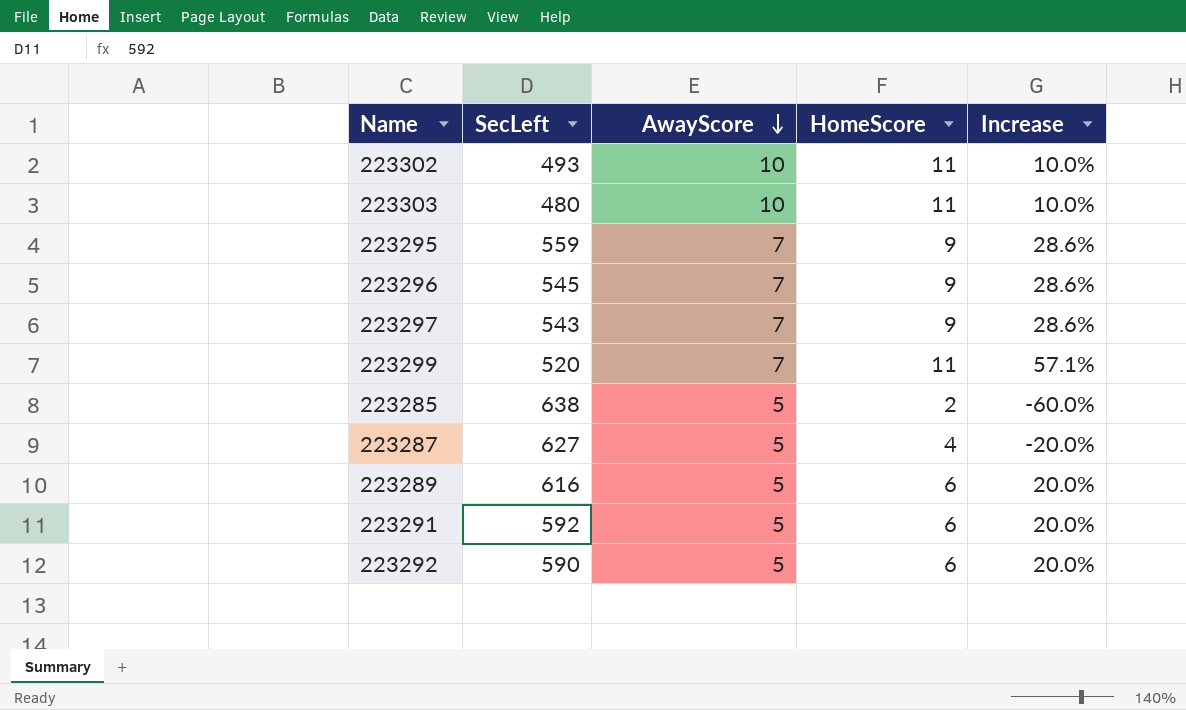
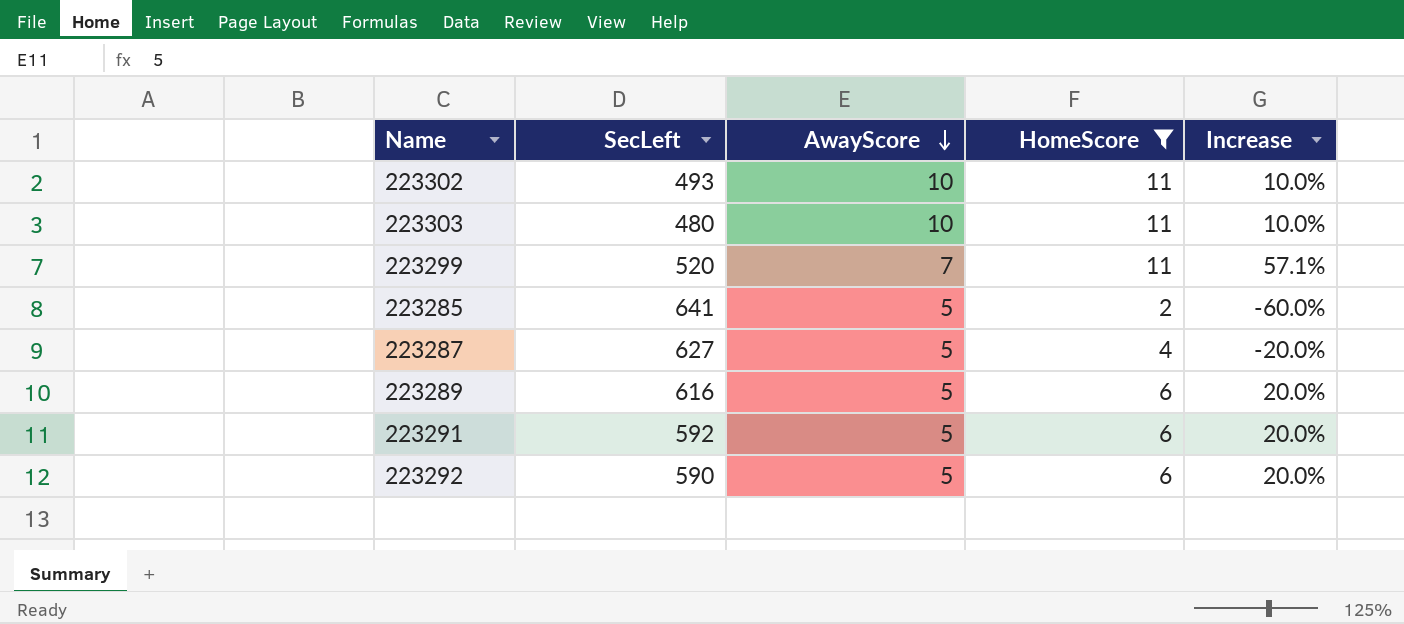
filter: none -> HomeScore != 9
223285 | SecLeft: 638 -> 641

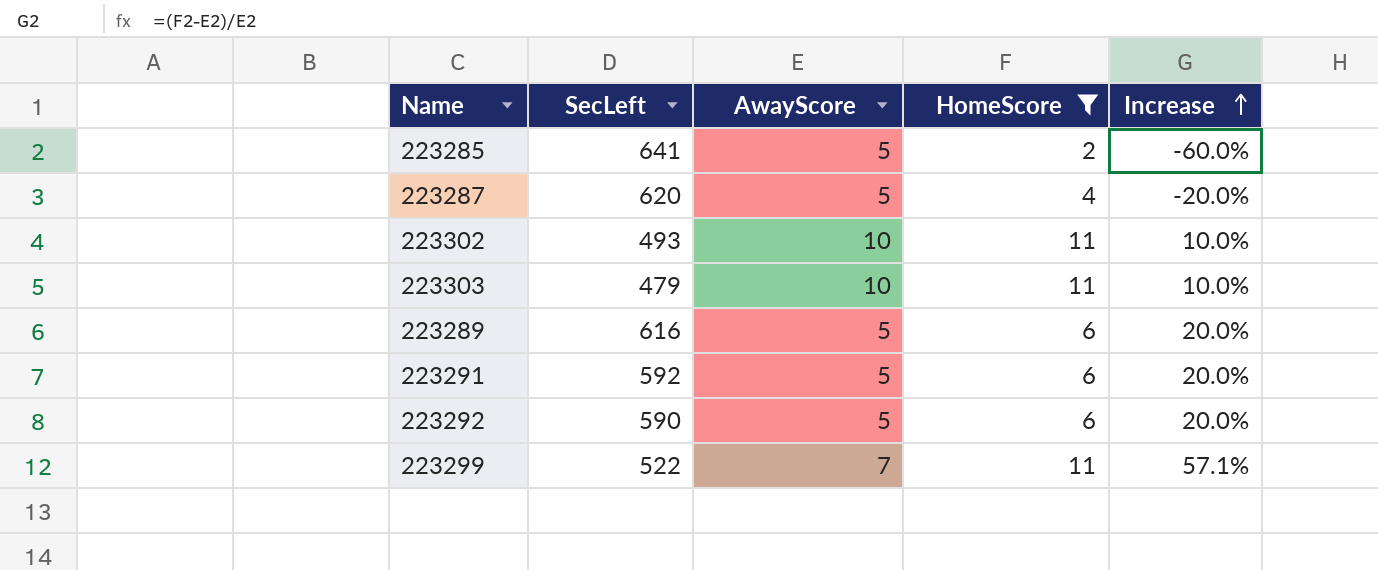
row order: AwayScore descending -> Increase ascending
223287 | SecLeft: 627 -> 620
223303 | SecLeft: 480 -> 479
223299 | SecLeft: 520 -> 522

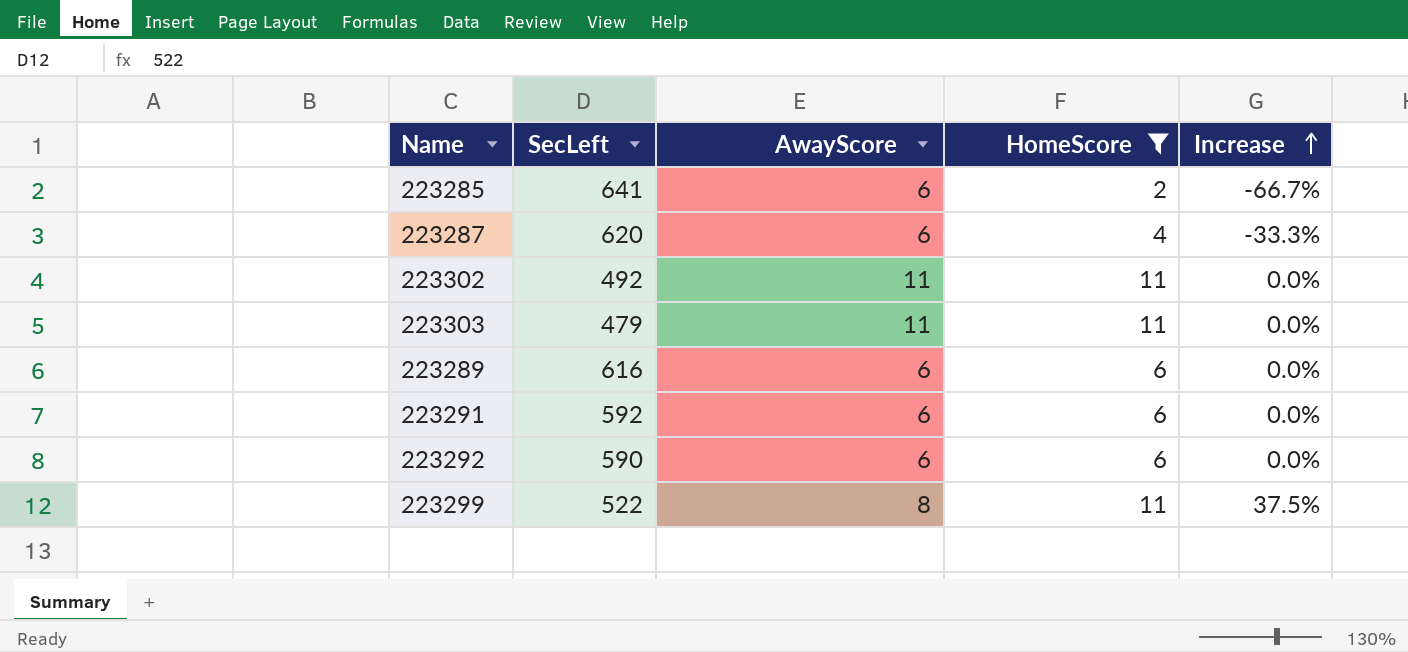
223285 | AwayScore: 5 -> 6
223285 | Increase: -60.0% -> -66.7%
223287 | AwayScore: 5 -> 6
223287 | Increase: -20.0% -> -33.3%
223302 | SecLeft: 493 -> 492
223302 | AwayScore: 10 -> 11
223302 | Increase: 10.0% -> 0.0%
223303 | AwayScore: 10 -> 11
223303 | Increase: 10.0% -> 0.0%
223289 | AwayScore: 5 -> 6
223289 | Increase: 20.0% -> 0.0%
223291 | AwayScore: 5 -> 6
223291 | Increase: 20.0% -> 0.0%
223292 | AwayScore: 5 -> 6
223292 | Increase: 20.0% -> 0.0%
223299 | AwayScore: 7 -> 8
223299 | Increase: 57.1% -> 37.5%

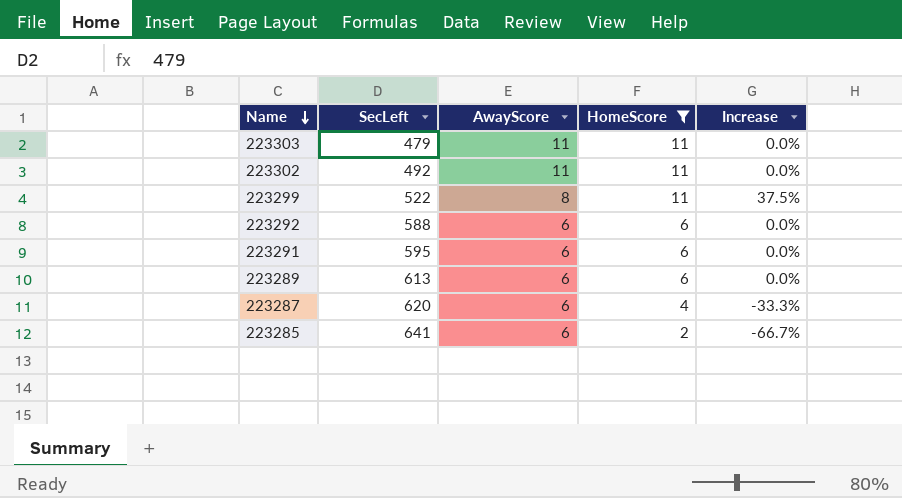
row order: Increase ascending -> Name descending
223292 | SecLeft: 590 -> 588
223291 | SecLeft: 592 -> 595
223289 | SecLeft: 616 -> 613

